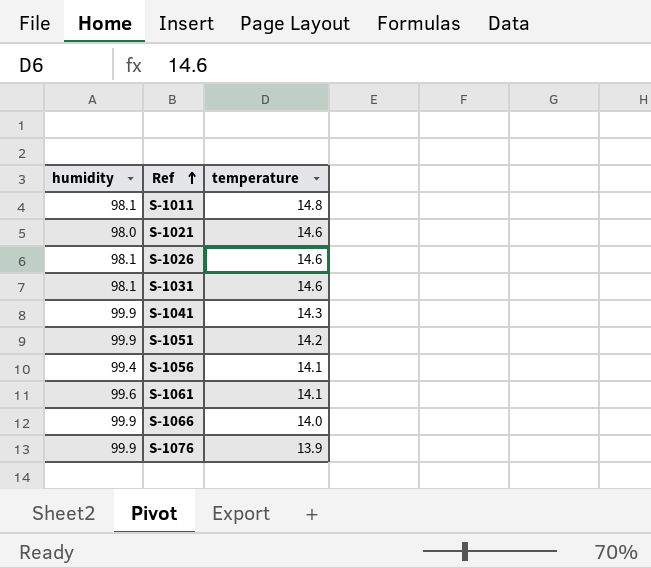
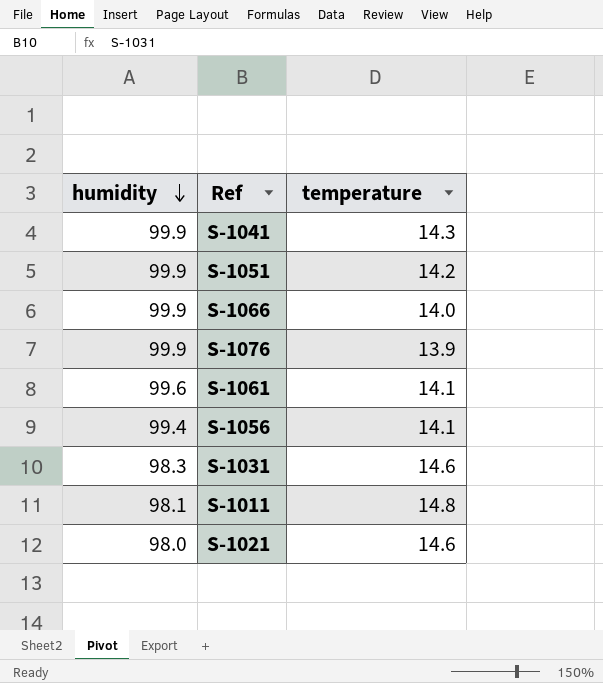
row order: Ref ascending -> humidity descending
row S-1026: 98.1 | 14.6 -> none
S-1031 | humidity: 98.1 -> 98.3

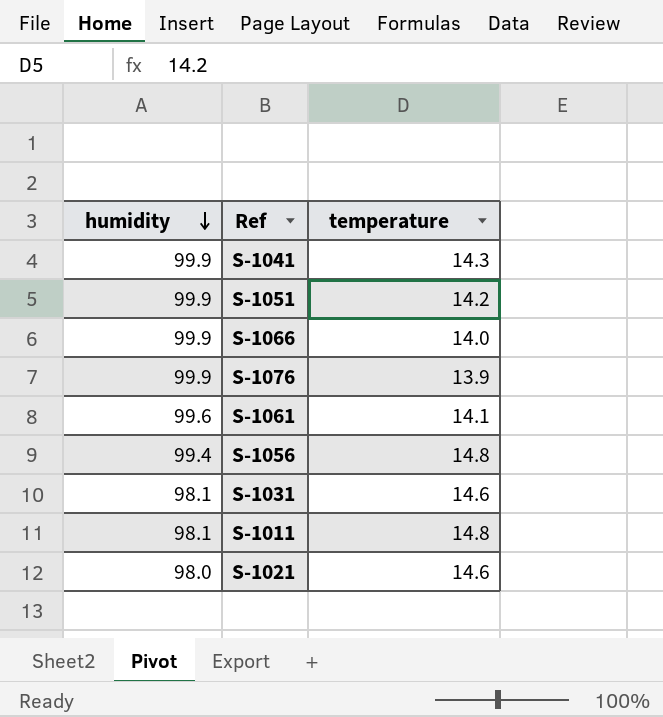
S-1056 | temperature: 14.1 -> 14.8
S-1031 | humidity: 98.3 -> 98.1

